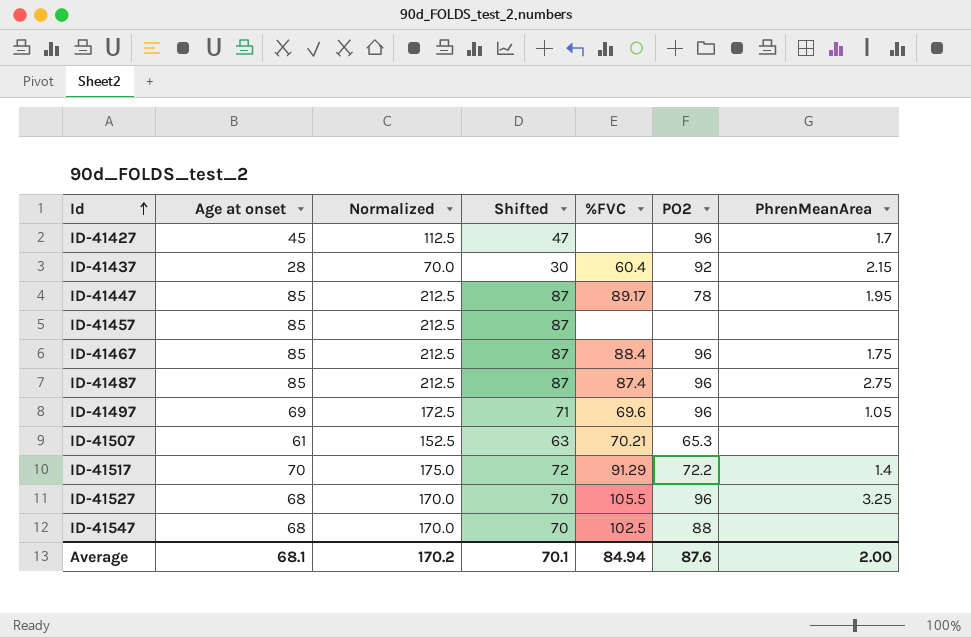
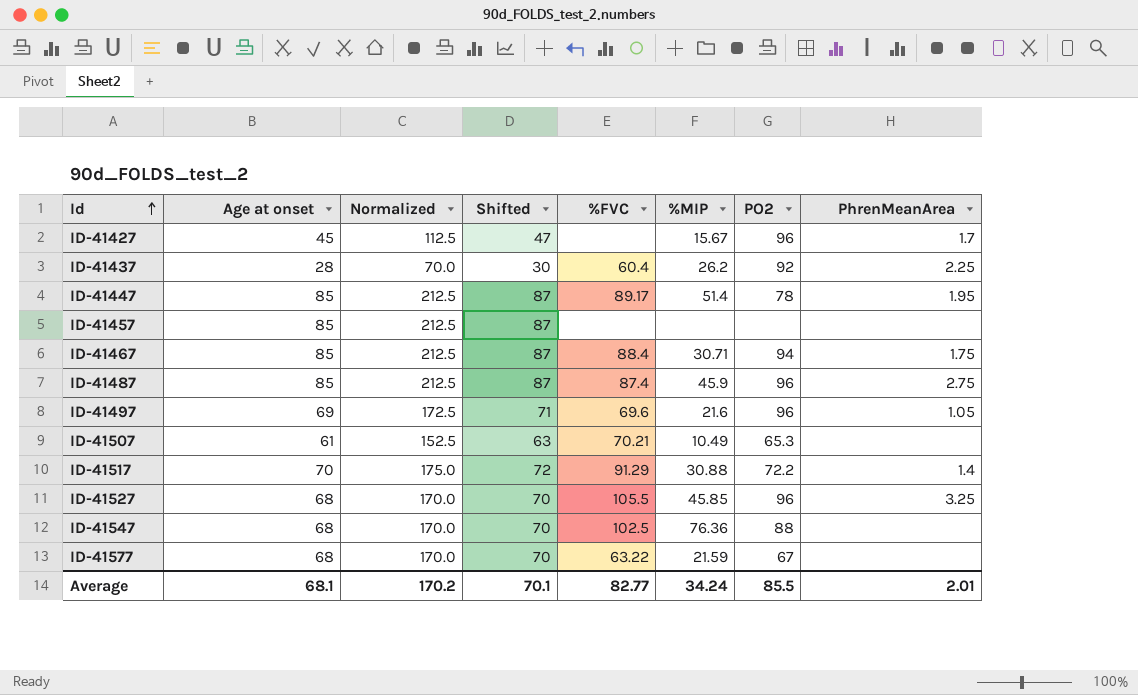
column %MIP | position: none -> 6
ID-41437 | PhrenMeanArea: 2.15 -> 2.25
ID-41467 | PO2: 96 -> 94
row ID-41577: none -> 68 | 170.0 | 70 | 63.22 | 21.59 | 67 | none
Average | %FVC: 84.94 -> 82.77
Average | PO2: 87.6 -> 85.5
Average | PhrenMeanArea: 2.00 -> 2.01

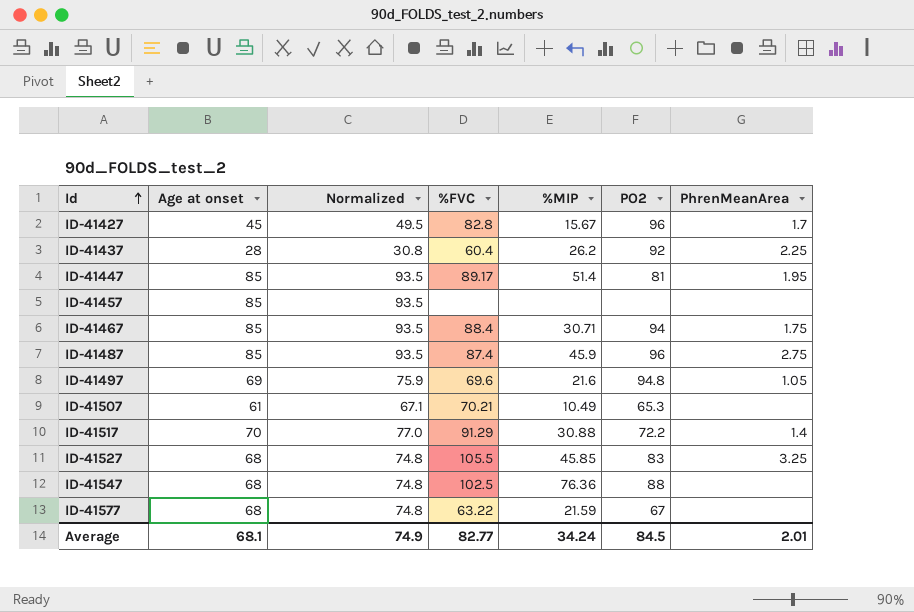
column Shifted | formula: [Age at onset] + 2 -> none
column Normalized | formula: [Age at onset] * 2.5 -> [Age at onset] * 1.1
ID-41427 | %FVC: none -> 82.8
ID-41447 | PO2: 78 -> 81
ID-41497 | PO2: 96 -> 94.8
ID-41527 | PO2: 96 -> 83
Average | Normalized: 170.2 -> 74.9
Average | PO2: 85.5 -> 84.5

